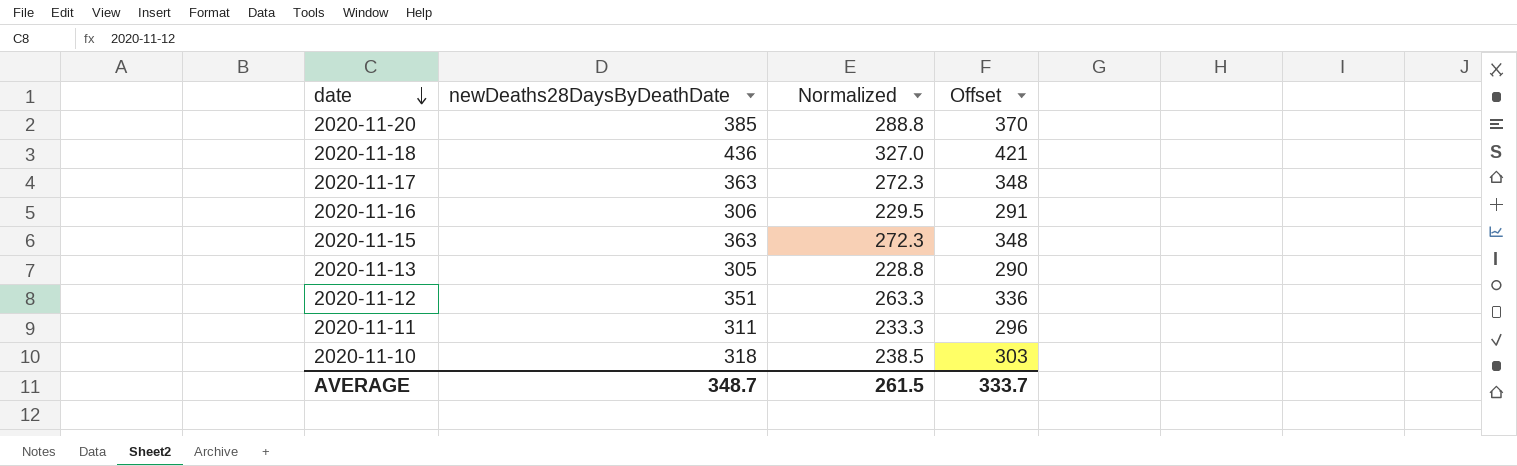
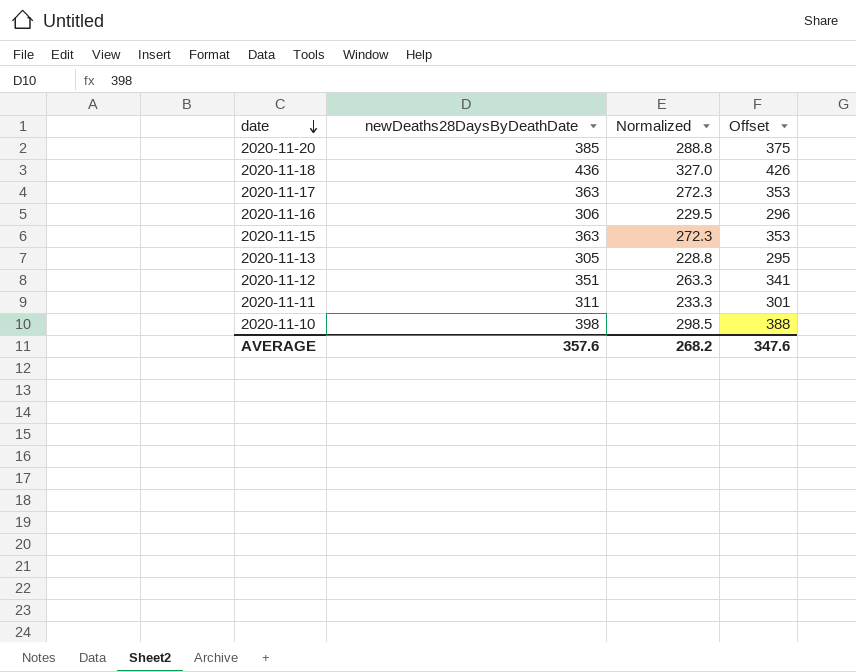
column Offset | formula: [newDeaths28DaysByDeathDate] - 15 -> [newDeaths28DaysByDeathDate] - 10
2020-11-10 | newDeaths28DaysByDeathDate: 318 -> 398
2020-11-10 | Normalized: 238.5 -> 298.5
AVERAGE | newDeaths28DaysByDeathDate: 348.7 -> 357.6
AVERAGE | Normalized: 261.5 -> 268.2
AVERAGE | Offset: 333.7 -> 347.6

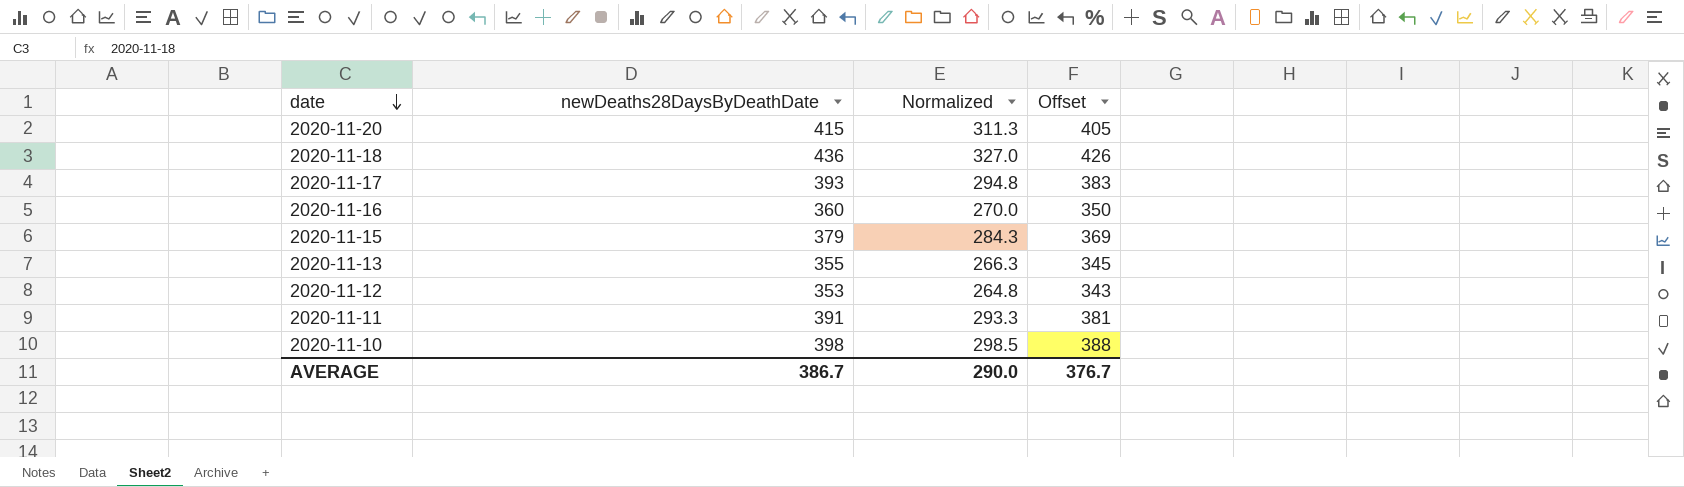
2020-11-20 | newDeaths28DaysByDeathDate: 385 -> 415
2020-11-20 | Normalized: 288.8 -> 311.3
2020-11-20 | Offset: 375 -> 405
2020-11-17 | newDeaths28DaysByDeathDate: 363 -> 393
2020-11-17 | Normalized: 272.3 -> 294.8
2020-11-17 | Offset: 353 -> 383
2020-11-16 | newDeaths28DaysByDeathDate: 306 -> 360
2020-11-16 | Normalized: 229.5 -> 270.0
2020-11-16 | Offset: 296 -> 350
2020-11-15 | newDeaths28DaysByDeathDate: 363 -> 379
2020-11-15 | Normalized: 272.3 -> 284.3
2020-11-15 | Offset: 353 -> 369
2020-11-13 | newDeaths28DaysByDeathDate: 305 -> 355
2020-11-13 | Normalized: 228.8 -> 266.3
2020-11-13 | Offset: 295 -> 345
2020-11-12 | newDeaths28DaysByDeathDate: 351 -> 353
2020-11-12 | Normalized: 263.3 -> 264.8
2020-11-12 | Offset: 341 -> 343
2020-11-11 | newDeaths28DaysByDeathDate: 311 -> 391
2020-11-11 | Normalized: 233.3 -> 293.3
2020-11-11 | Offset: 301 -> 381
AVERAGE | newDeaths28DaysByDeathDate: 357.6 -> 386.7
AVERAGE | Normalized: 268.2 -> 290.0
AVERAGE | Offset: 347.6 -> 376.7

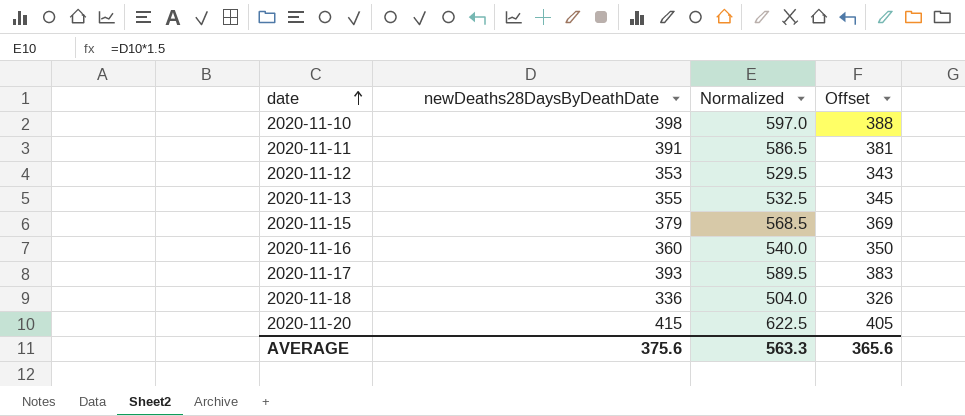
row order: date descending -> date ascending
column Normalized | formula: [newDeaths28DaysByDeathDate] * 0.75 -> [newDeaths28DaysByDeathDate] * 1.5
2020-11-18 | newDeaths28DaysByDeathDate: 436 -> 336
2020-11-18 | Offset: 426 -> 326
AVERAGE | newDeaths28DaysByDeathDate: 386.7 -> 375.6
AVERAGE | Normalized: 290.0 -> 563.3
AVERAGE | Offset: 376.7 -> 365.6

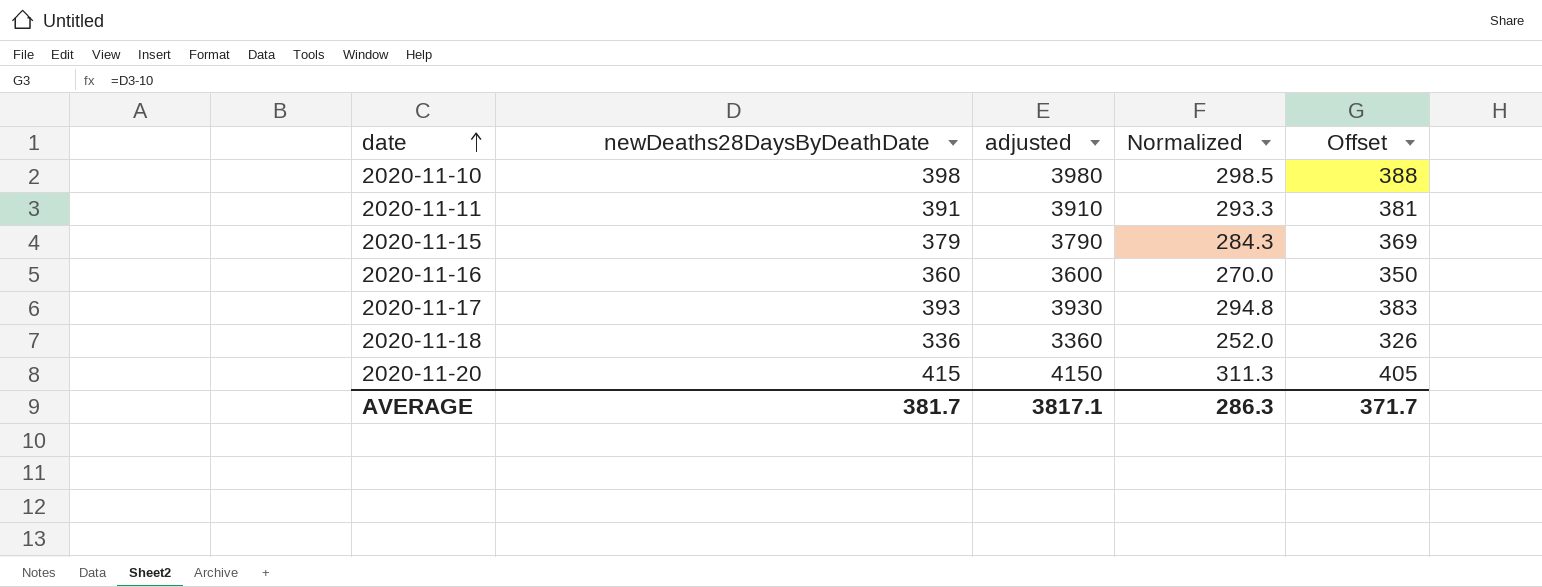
column adjusted | formula: none -> [newDeaths28DaysByDeathDate] * 10
column Normalized | formula: [newDeaths28DaysByDeathDate] * 1.5 -> [newDeaths28DaysByDeathDate] * 0.75
row 2020-11-12: 353 | 529.5 | 343 -> none
row 2020-11-13: 355 | 532.5 | 345 -> none
AVERAGE | newDeaths28DaysByDeathDate: 375.6 -> 381.7
AVERAGE | Normalized: 563.3 -> 286.3
AVERAGE | Offset: 365.6 -> 371.7

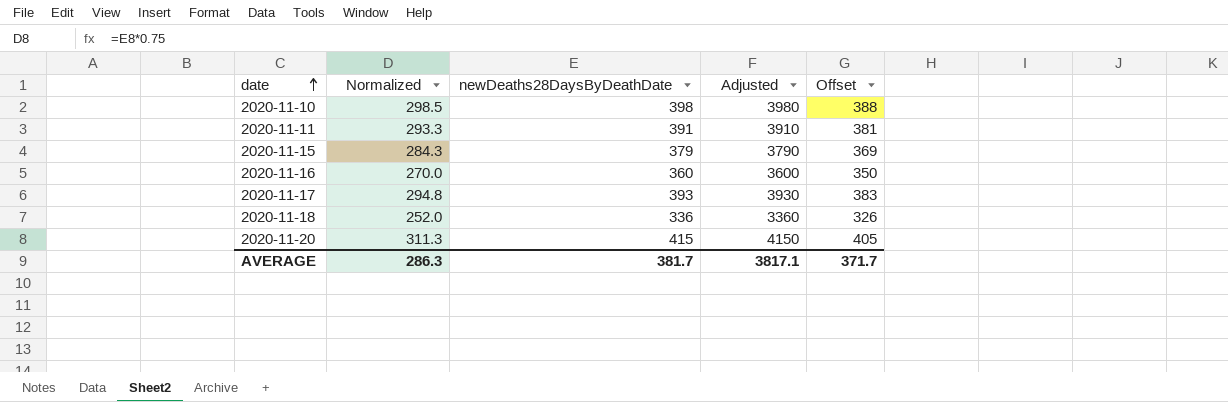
column Normalized | position: 4 -> 2
column name: adjusted -> Adjusted

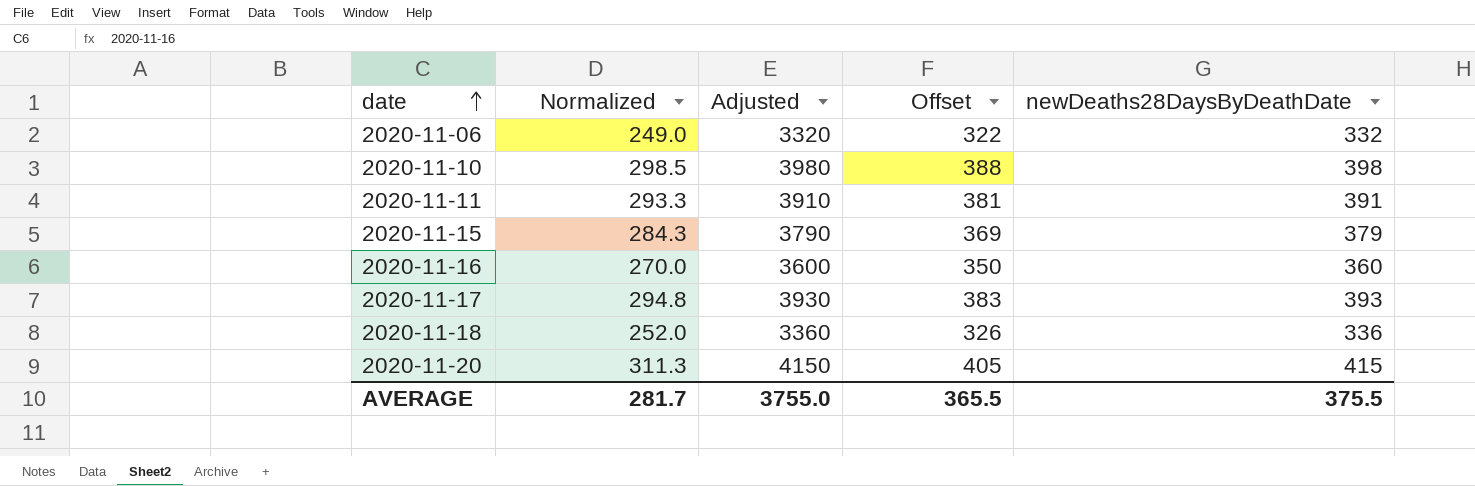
column newDeaths28DaysByDeathDate | position: 3 -> 5
row 2020-11-06: none -> 249.0 | 3320 | 322 | 332
AVERAGE | Normalized: 286.3 -> 281.7
AVERAGE | Adjusted: 3817.1 -> 3755.0
AVERAGE | Offset: 371.7 -> 365.5
AVERAGE | newDeaths28DaysByDeathDate: 381.7 -> 375.5

